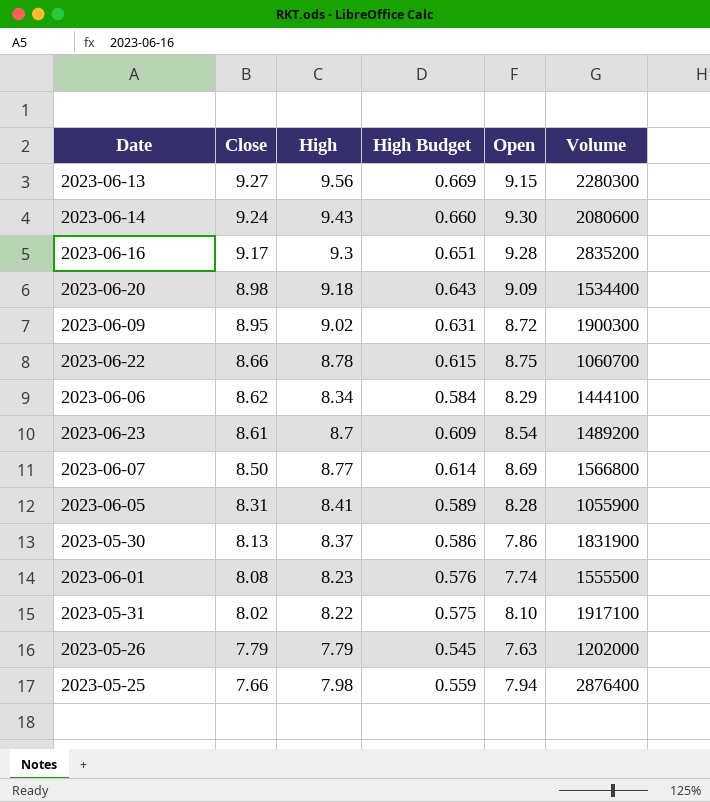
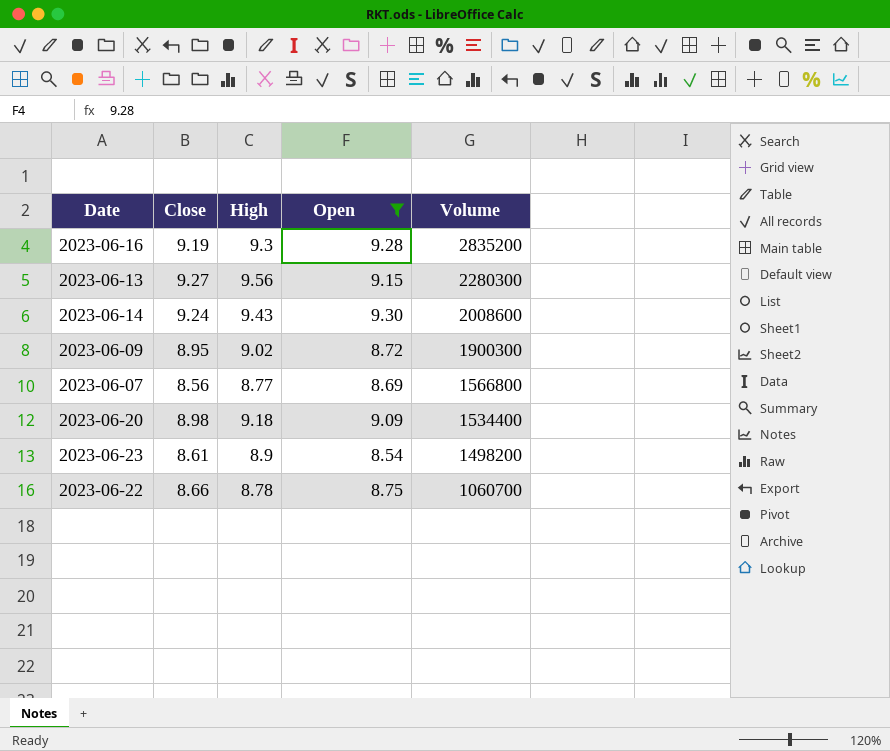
filter: none -> Open >= 8.54
row order: Close descending -> Volume descending
column High Budget | formula: [High] * 0.07 -> none
2023-06-16 | Close: 9.17 -> 9.19
2023-06-14 | Volume: 2080600 -> 2008600
2023-06-07 | Close: 8.50 -> 8.56
2023-06-23 | High: 8.7 -> 8.9
2023-06-23 | Volume: 1489200 -> 1498200

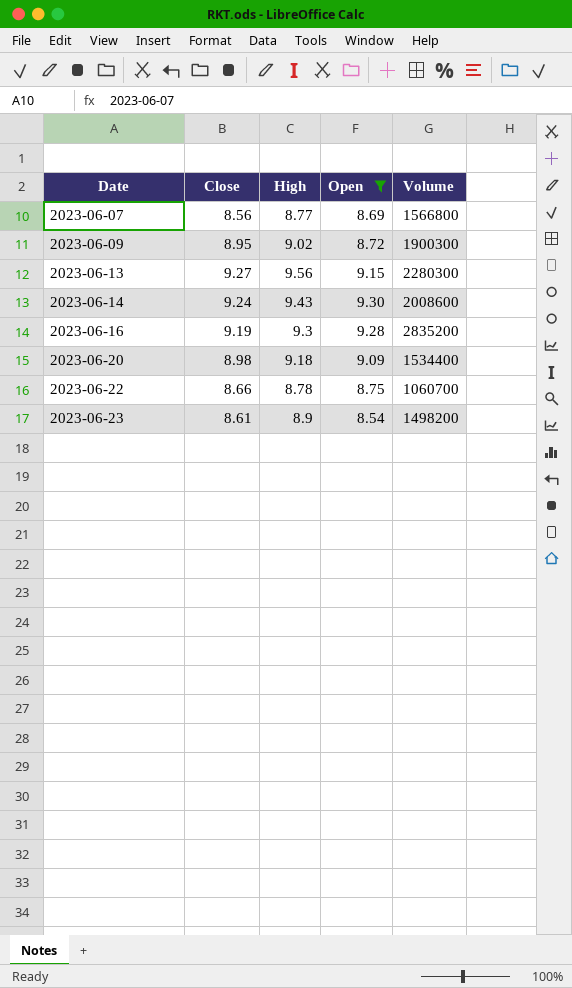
row order: Volume descending -> Date ascending

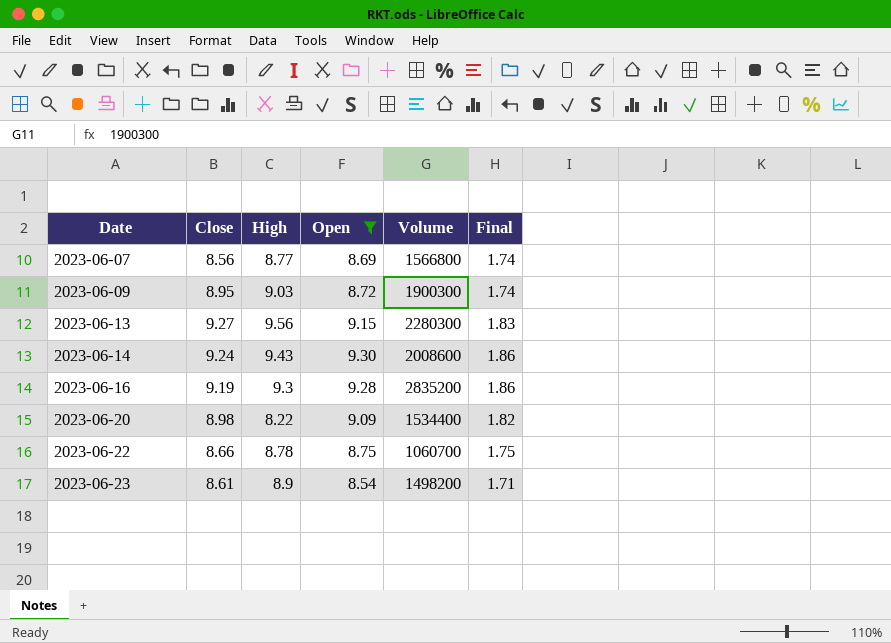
column Final | formula: none -> [Open] * 0.2
2023-06-09 | High: 9.02 -> 9.03
2023-06-20 | High: 9.18 -> 8.22

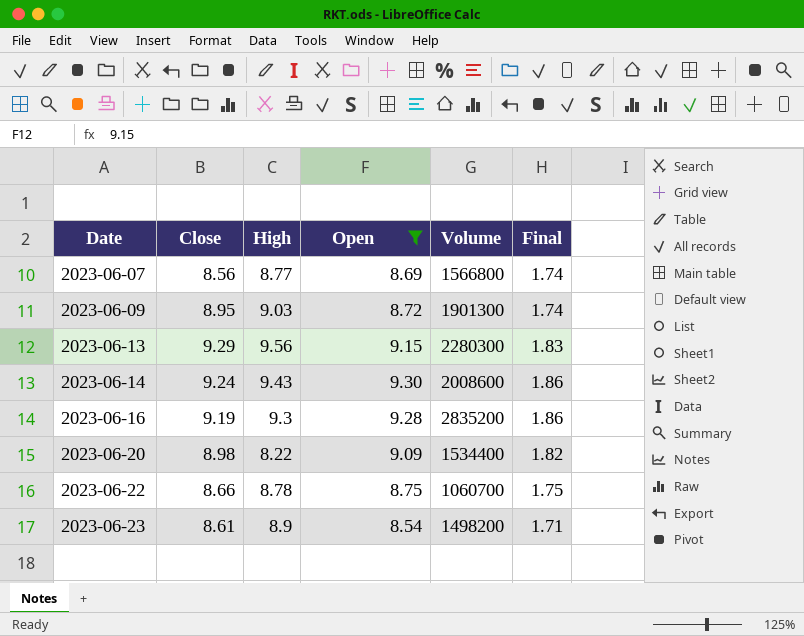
2023-06-09 | Volume: 1900300 -> 1901300
2023-06-13 | Close: 9.27 -> 9.29

